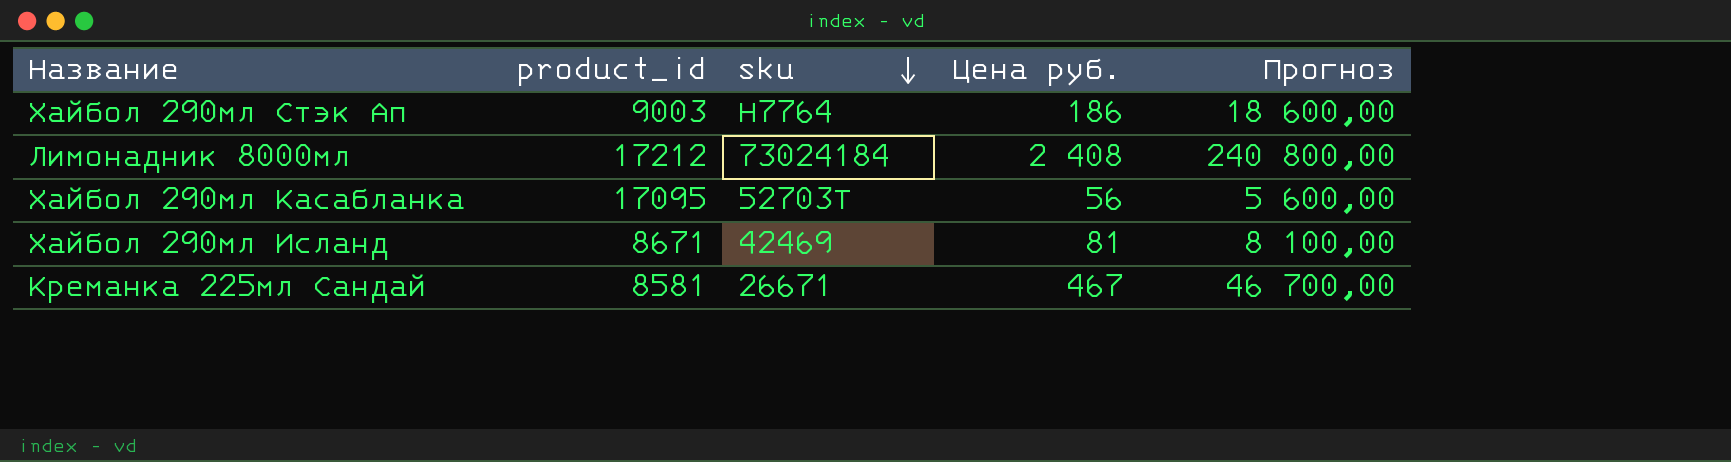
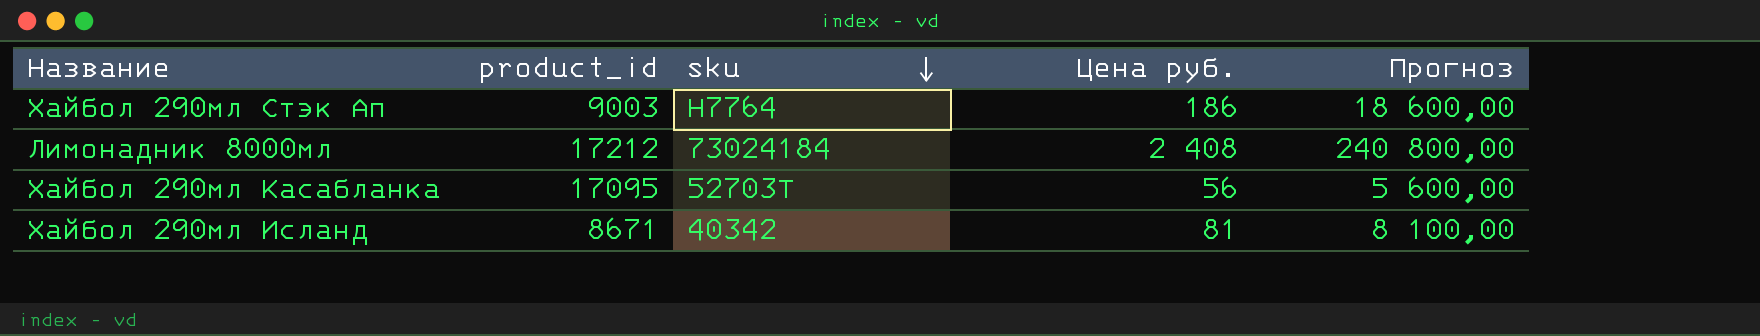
row Креманка 225мл Сандай: 8581 | 26671 | 467 | 46 700,00 -> none
Хайбол 290мл Исланд | sku: 42469 -> 40342

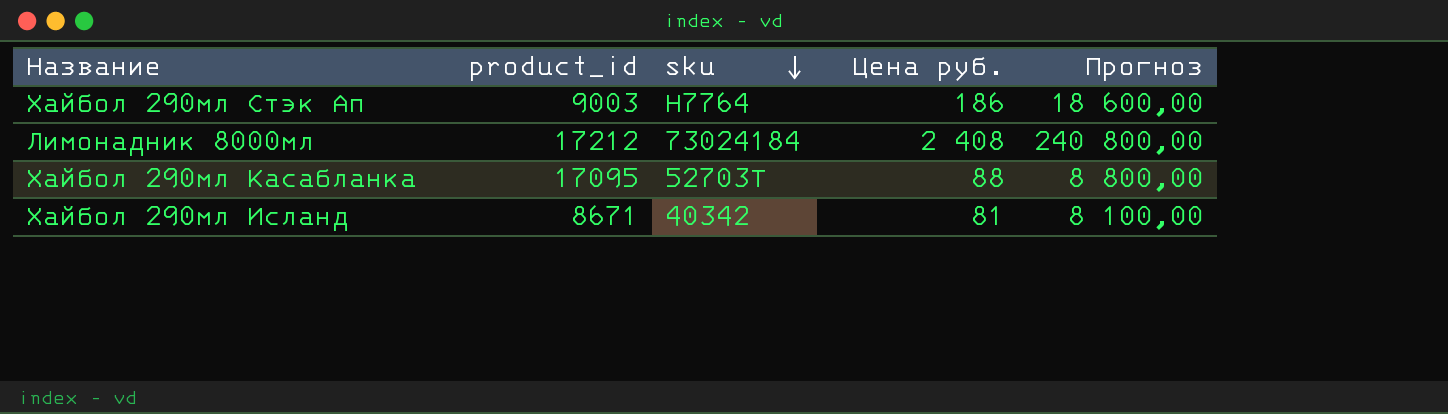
Хайбол 290мл Касабланка | Цена руб.: 56 -> 88
Хайбол 290мл Касабланка | Прогноз: 5 600,00 -> 8 800,00

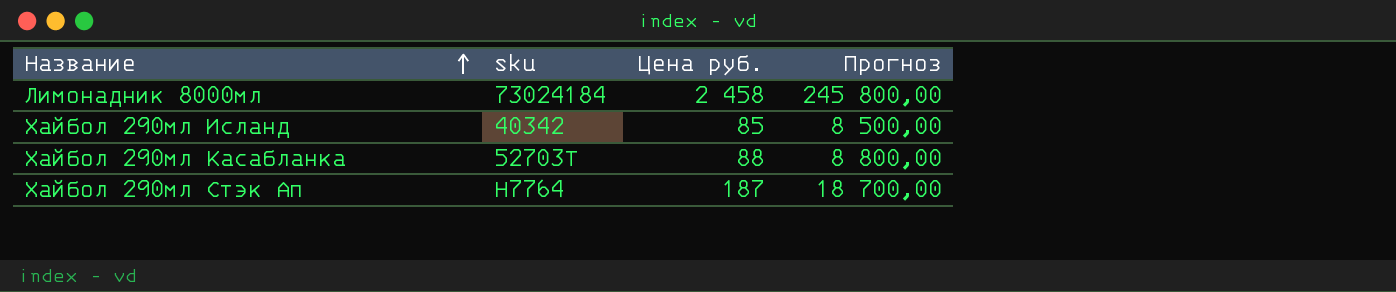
row order: sku descending -> Название ascending
column product_id | position: 2 -> none
Лимонадник 8000мл | Цена руб.: 2 408 -> 2 458
Лимонадник 8000мл | Прогноз: 240 800,00 -> 245 800,00
Хайбол 290мл Исланд | Цена руб.: 81 -> 85
Хайбол 290мл Исланд | Прогноз: 8 100,00 -> 8 500,00
Хайбол 290мл Стэк Ап | Цена руб.: 186 -> 187
Хайбол 290мл Стэк Ап | Прогноз: 18 600,00 -> 18 700,00

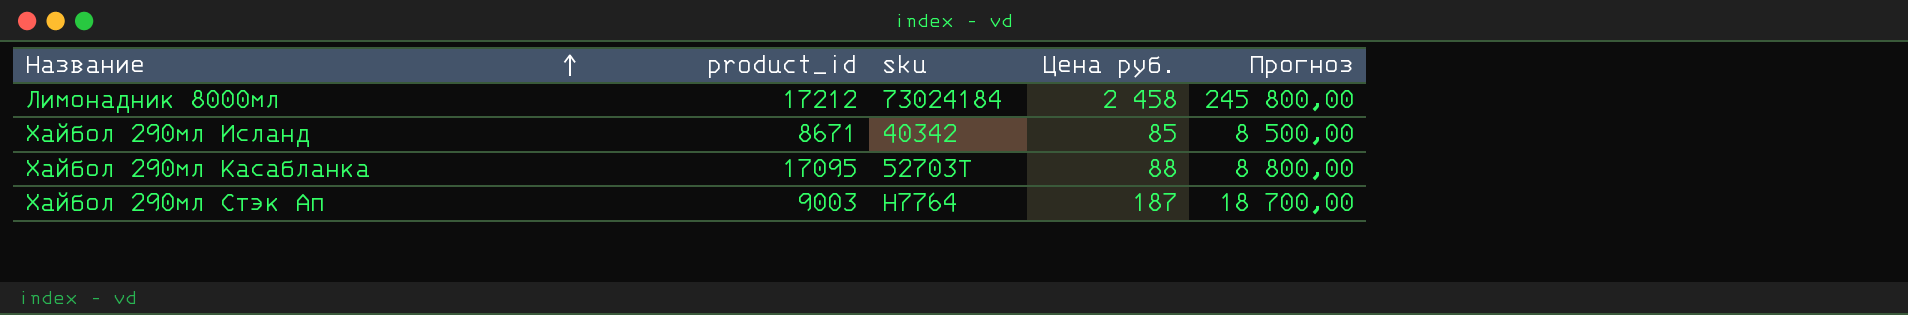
column product_id | position: none -> 2

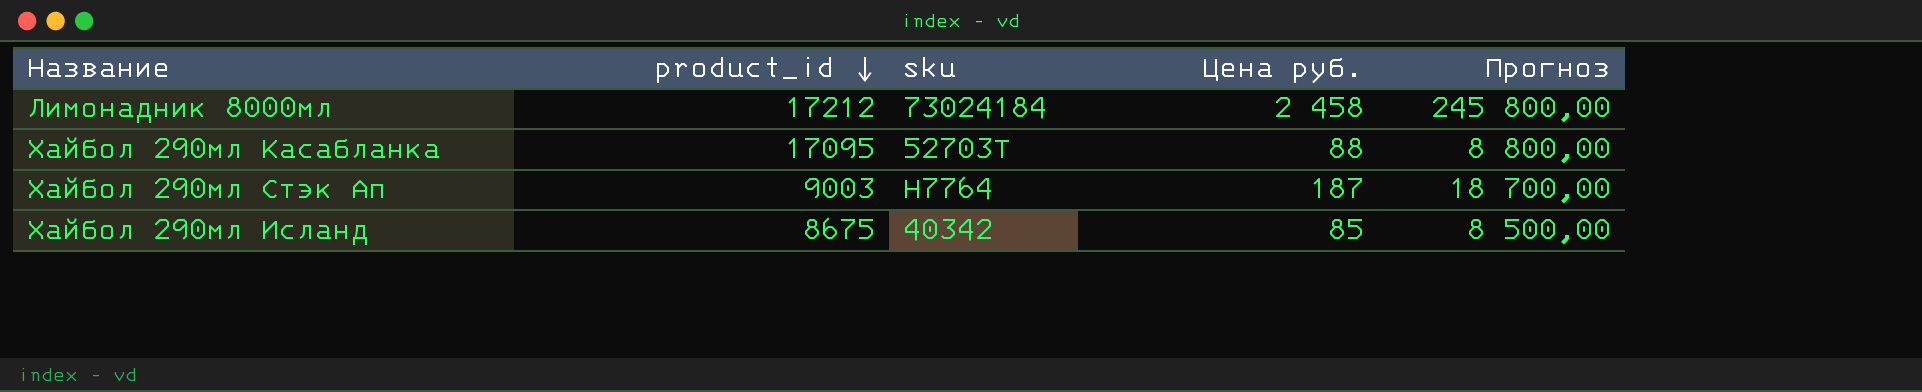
row order: Название ascending -> product_id descending
Хайбол 290мл Исланд | product_id: 8671 -> 8675

